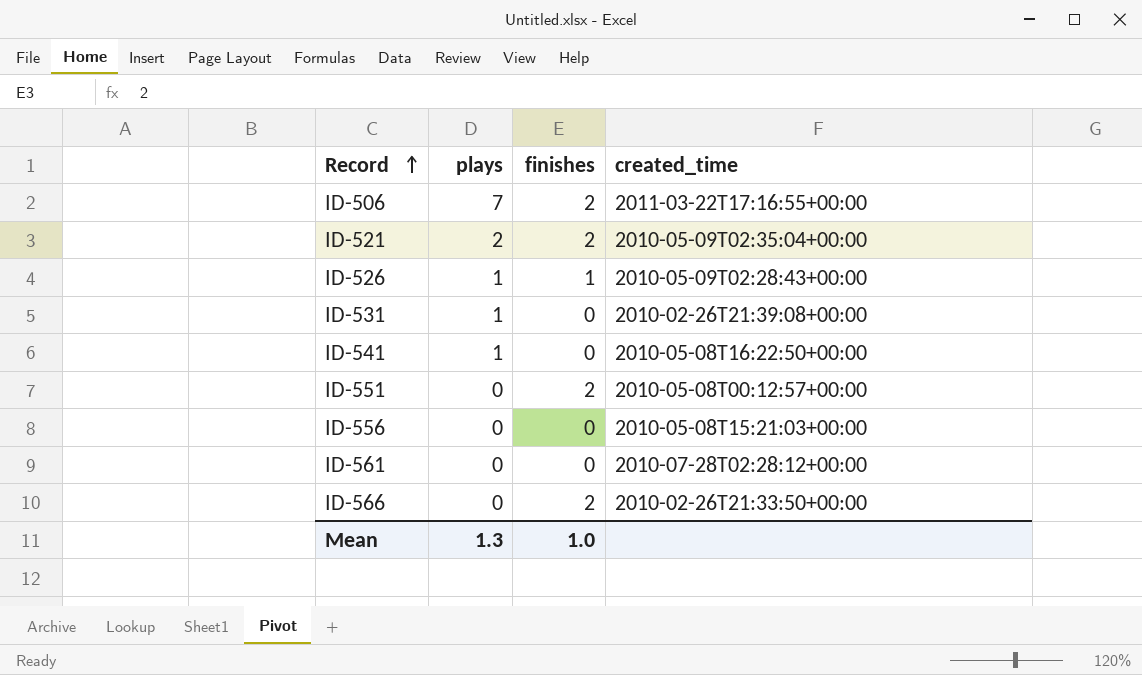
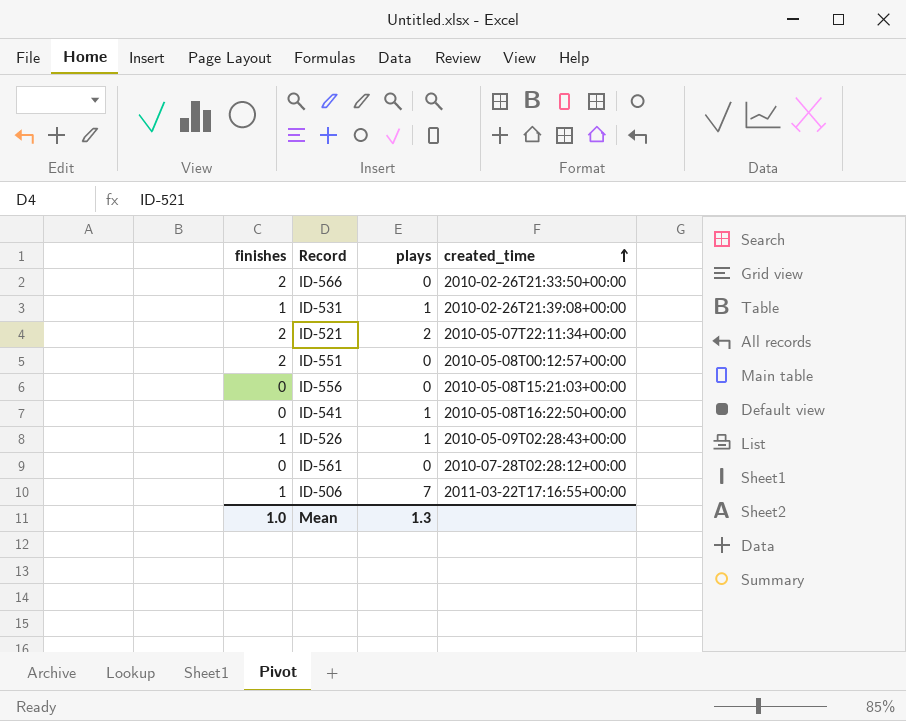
row order: Record ascending -> created_time ascending
column finishes | position: 3 -> 1
ID-531 | finishes: 0 -> 1
ID-521 | created_time: 2010-05-09T02:35:04+00:00 -> 2010-05-07T22:11:34+00:00
ID-506 | finishes: 2 -> 1

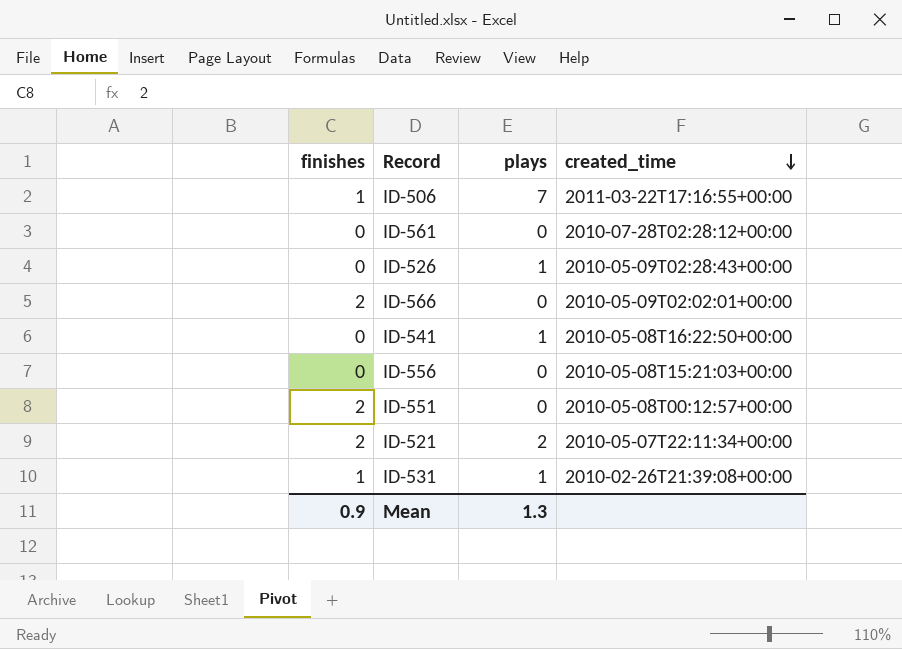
row order: created_time ascending -> created_time descending
ID-526 | finishes: 1 -> 0
ID-566 | created_time: 2010-02-26T21:33:50+00:00 -> 2010-05-09T02:02:01+00:00
Mean | finishes: 1.0 -> 0.9

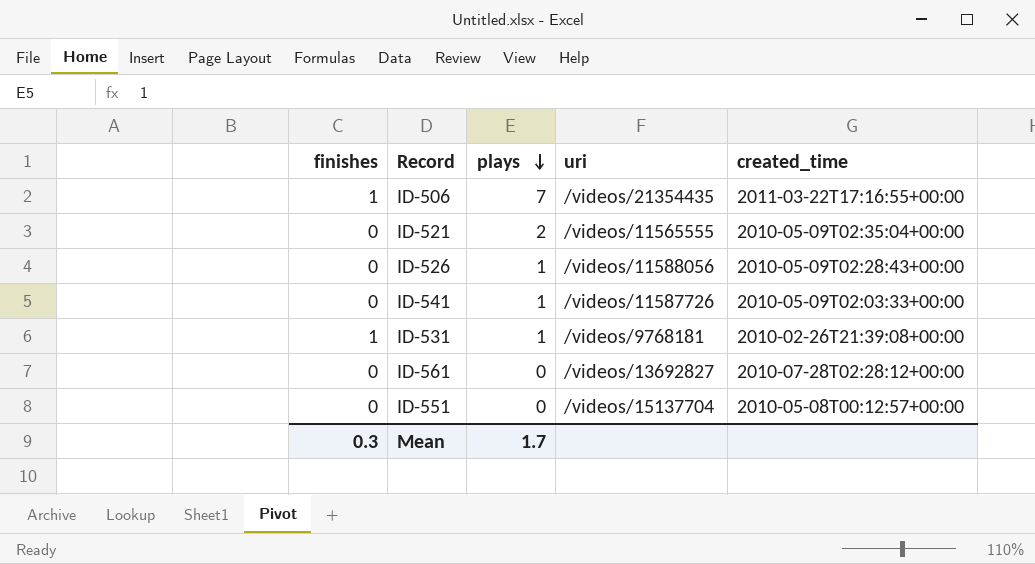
row order: created_time descending -> plays descending
column uri | position: none -> 4
row ID-566: 2 | 0 | 2010-05-09T02:02:01+00:00 -> none
row ID-556: 0 | 0 | 2010-05-08T15:21:03+00:00 -> none
ID-521 | finishes: 2 -> 0
ID-521 | created_time: 2010-05-07T22:11:34+00:00 -> 2010-05-09T02:35:04+00:00
ID-541 | created_time: 2010-05-08T16:22:50+00:00 -> 2010-05-09T02:03:33+00:00
ID-551 | finishes: 2 -> 0
Mean | finishes: 0.9 -> 0.3
Mean | plays: 1.3 -> 1.7

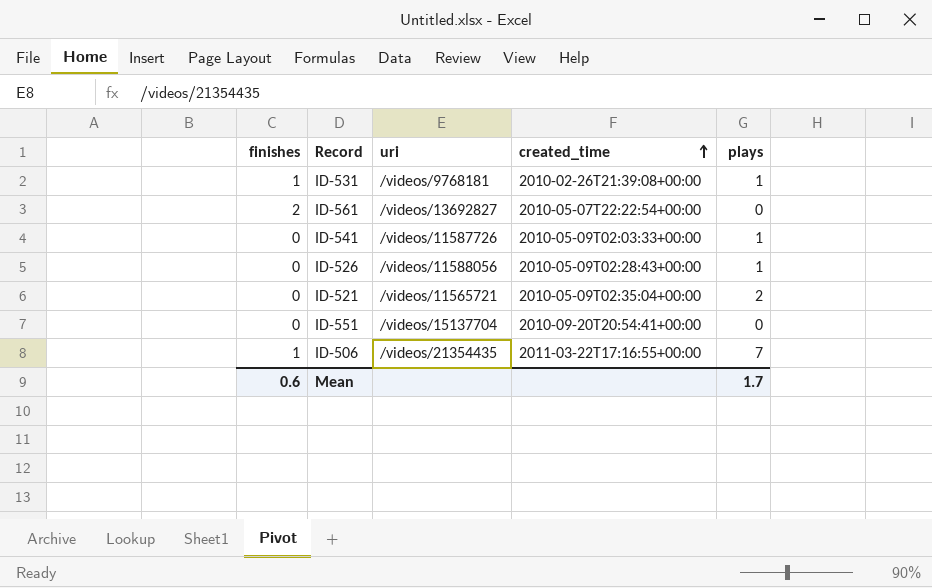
row order: plays descending -> created_time ascending
column plays | position: 3 -> 5
ID-561 | finishes: 0 -> 2
ID-561 | created_time: 2010-07-28T02:28:12+00:00 -> 2010-05-07T22:22:54+00:00
ID-521 | uri: /videos/11565555 -> /videos/11565721
ID-551 | created_time: 2010-05-08T00:12:57+00:00 -> 2010-09-20T20:54:41+00:00
Mean | finishes: 0.3 -> 0.6

